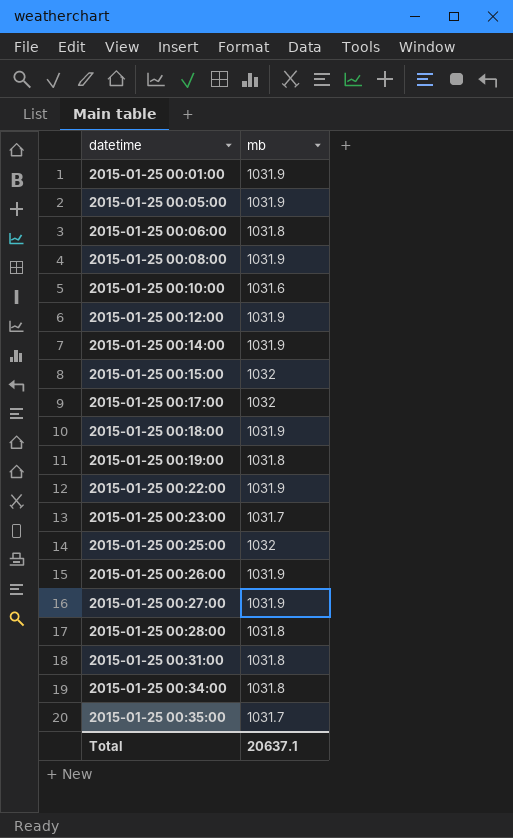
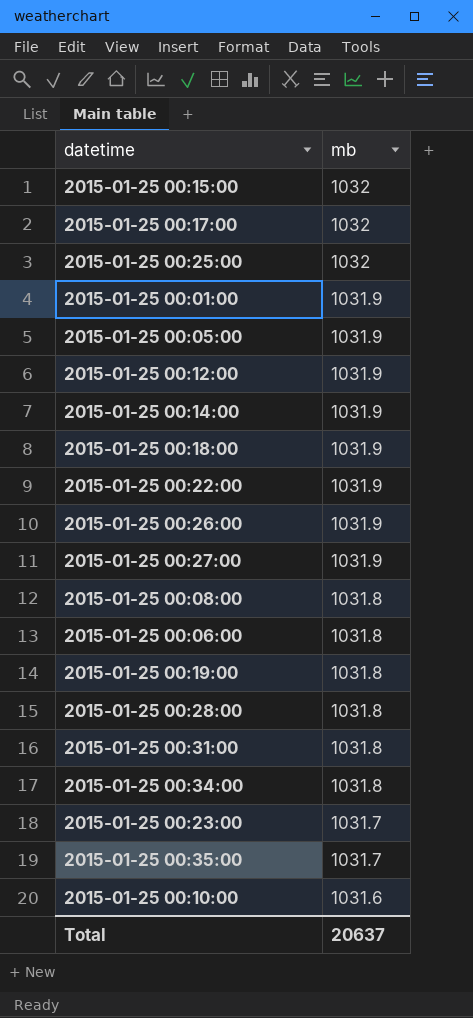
row order: datetime ascending -> mb descending
2015-01-25 00:08:00 | mb: 1031.9 -> 1031.8
Total | mb: 20637.1 -> 20637

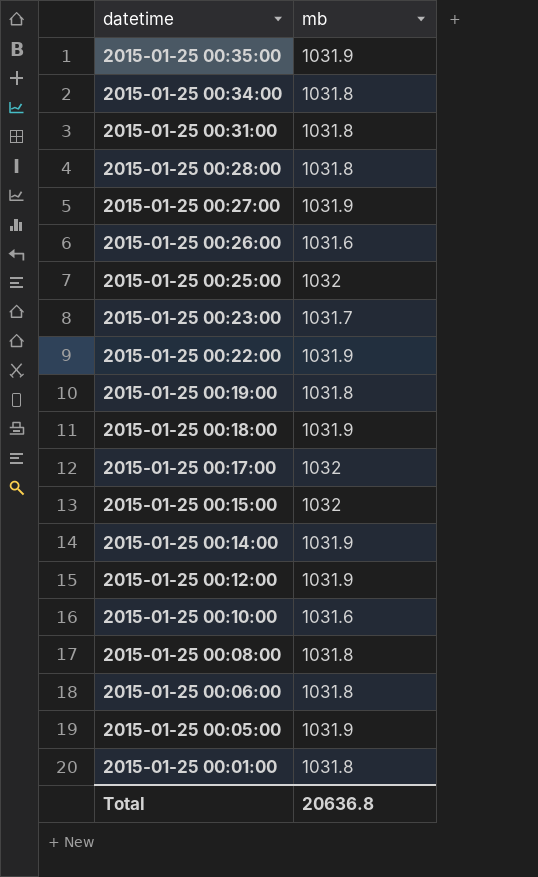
row order: mb descending -> datetime descending
2015-01-25 00:35:00 | mb: 1031.7 -> 1031.9
2015-01-25 00:26:00 | mb: 1031.9 -> 1031.6
2015-01-25 00:01:00 | mb: 1031.9 -> 1031.8
Total | mb: 20637 -> 20636.8

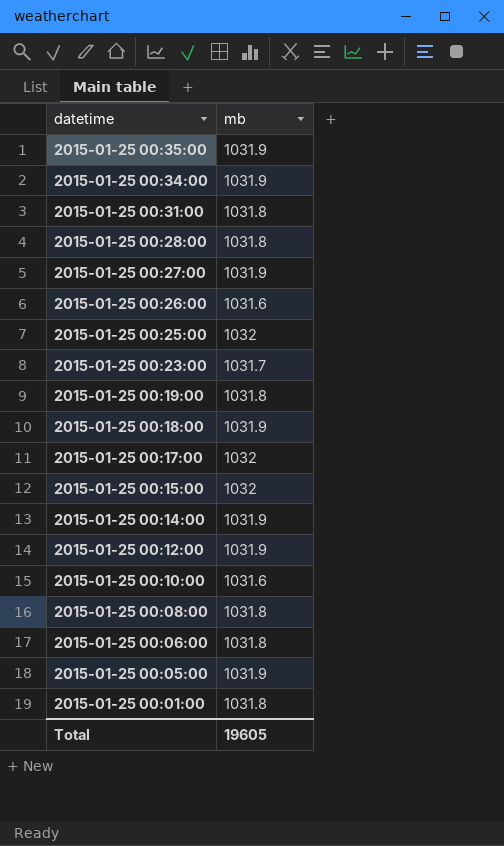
row 2015-01-25 00:22:00: 1031.9 -> none
2015-01-25 00:34:00 | mb: 1031.8 -> 1031.9
Total | mb: 20636.8 -> 19605

